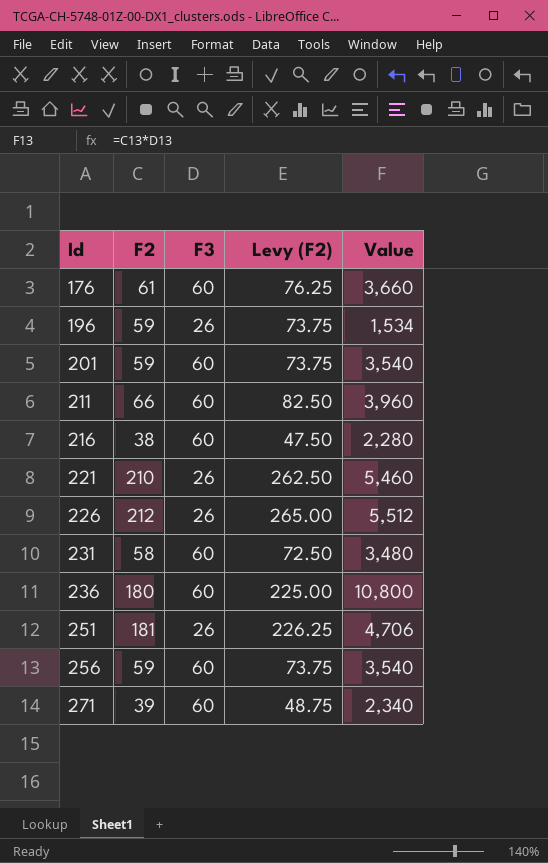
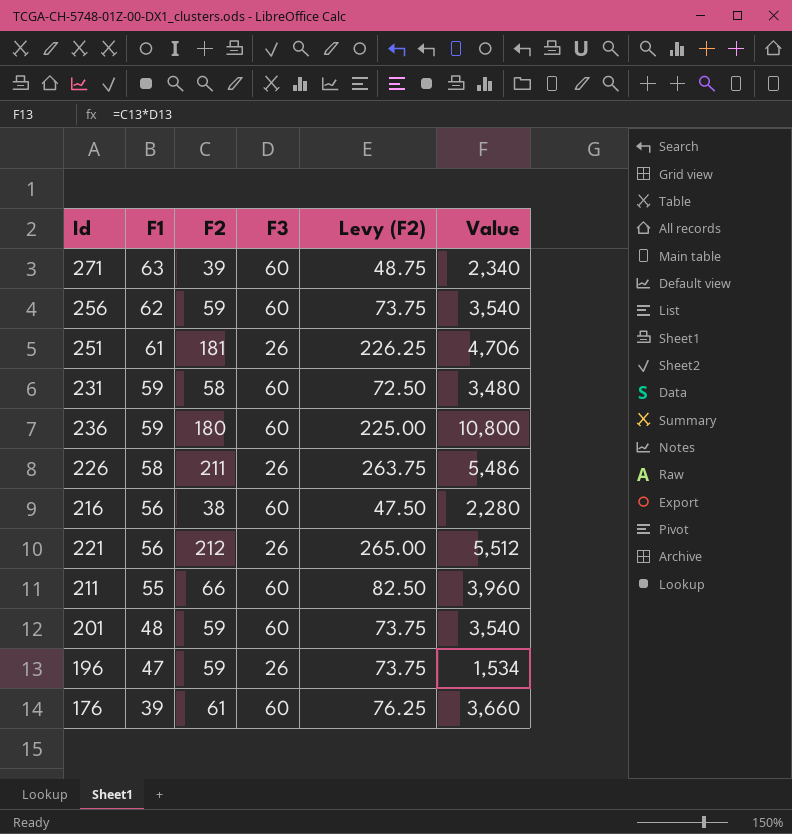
row order: Id ascending -> F1 descending
column F1 | position: none -> 2
226 | F2: 212 -> 211
226 | Levy (F2): 265.00 -> 263.75
226 | Value: 5,512 -> 5,486
221 | F2: 210 -> 212
221 | Levy (F2): 262.50 -> 265.00
221 | Value: 5,460 -> 5,512

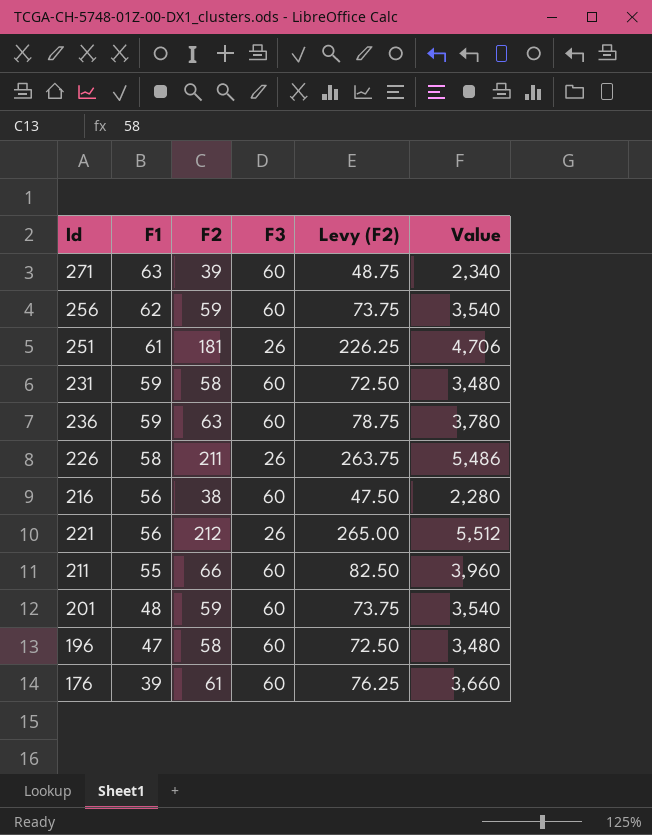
236 | F2: 180 -> 63
236 | Levy (F2): 225.00 -> 78.75
236 | Value: 10,800 -> 3,780
196 | F2: 59 -> 58
196 | F3: 26 -> 60
196 | Levy (F2): 73.75 -> 72.50
196 | Value: 1,534 -> 3,480

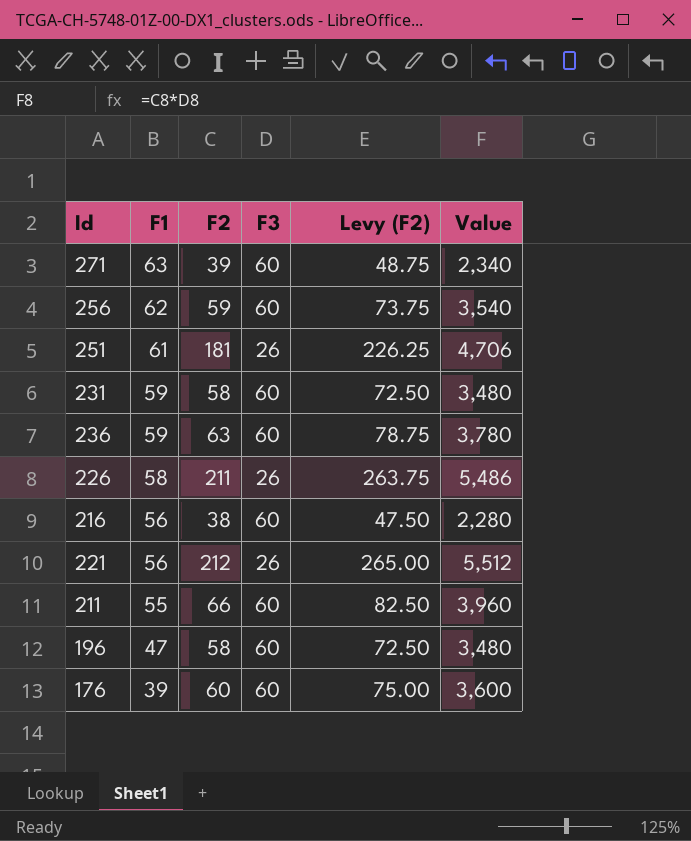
row 201: 48 | 59 | 60 | 73.75 | 3,540 -> none
176 | F2: 61 -> 60
176 | Levy (F2): 76.25 -> 75.00
176 | Value: 3,660 -> 3,600

